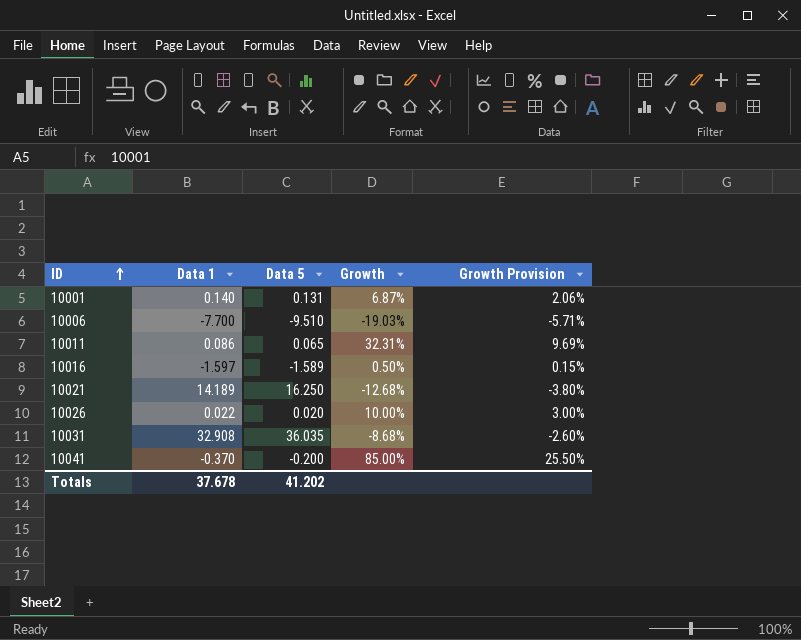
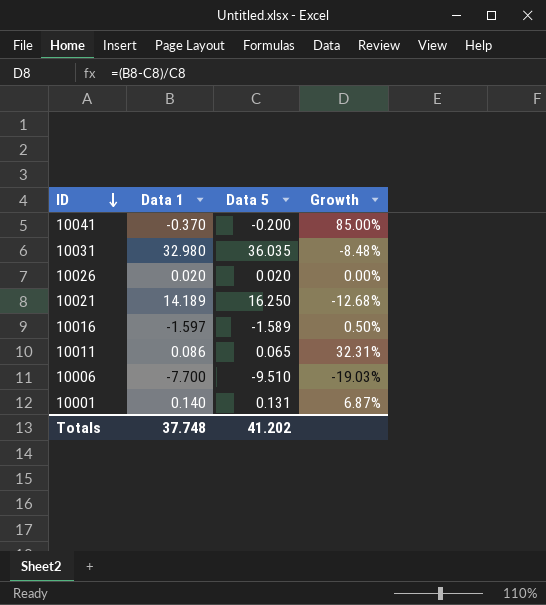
row order: ID ascending -> ID descending
column Growth Provision | formula: [Growth] * 0.3 -> none
10031 | Data 1: 32.908 -> 32.980
10031 | Growth: -8.68% -> -8.48%
10026 | Data 1: 0.022 -> 0.020
10026 | Growth: 10.00% -> 0.00%
Totals | Data 1: 37.678 -> 37.748

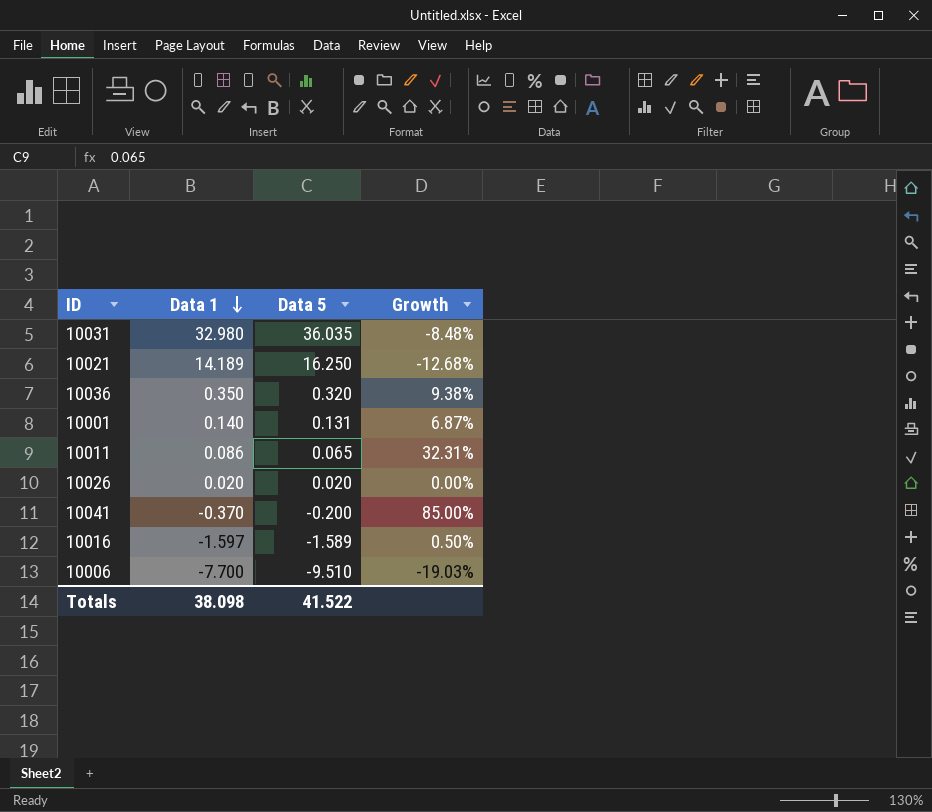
row order: ID descending -> Data 1 descending
row 10036: none -> 0.350 | 0.320 | 9.38%
Totals | Data 1: 37.748 -> 38.098
Totals | Data 5: 41.202 -> 41.522

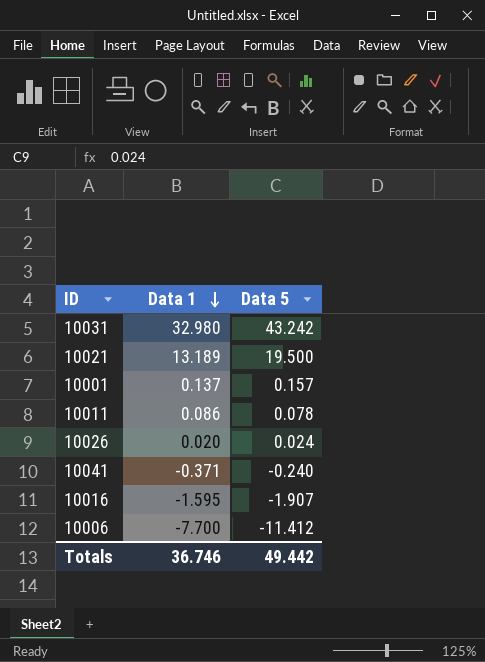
column Growth | formula: ([Data 1] - [Data 5]) / [Data 5] -> none
row 10036: 0.350 | 0.320 | 9.38% -> none
10031 | Data 5: 36.035 -> 43.242
10021 | Data 1: 14.189 -> 13.189
10021 | Data 5: 16.250 -> 19.500
10001 | Data 1: 0.140 -> 0.137
10001 | Data 5: 0.131 -> 0.157
10011 | Data 5: 0.065 -> 0.078
10026 | Data 5: 0.020 -> 0.024
10041 | Data 1: -0.370 -> -0.371
10041 | Data 5: -0.200 -> -0.240
10016 | Data 1: -1.597 -> -1.595
10016 | Data 5: -1.589 -> -1.907
10006 | Data 5: -9.510 -> -11.412
Totals | Data 1: 38.098 -> 36.746
Totals | Data 5: 41.522 -> 49.442

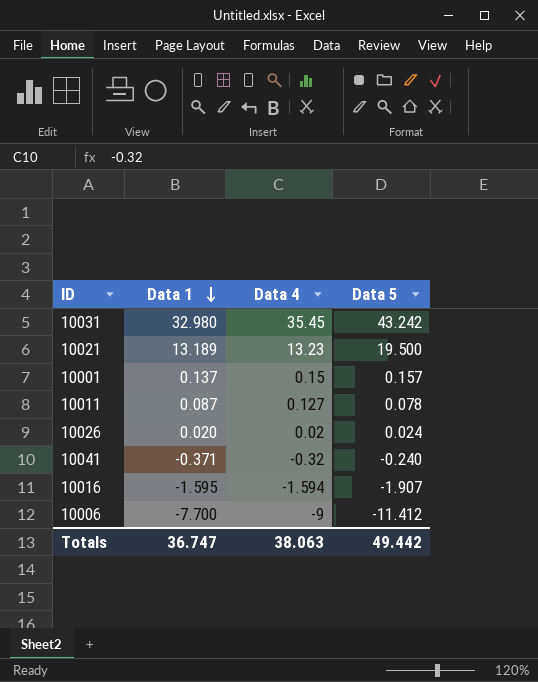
column Data 4 | position: none -> 3
10011 | Data 1: 0.086 -> 0.087
Totals | Data 1: 36.746 -> 36.747

